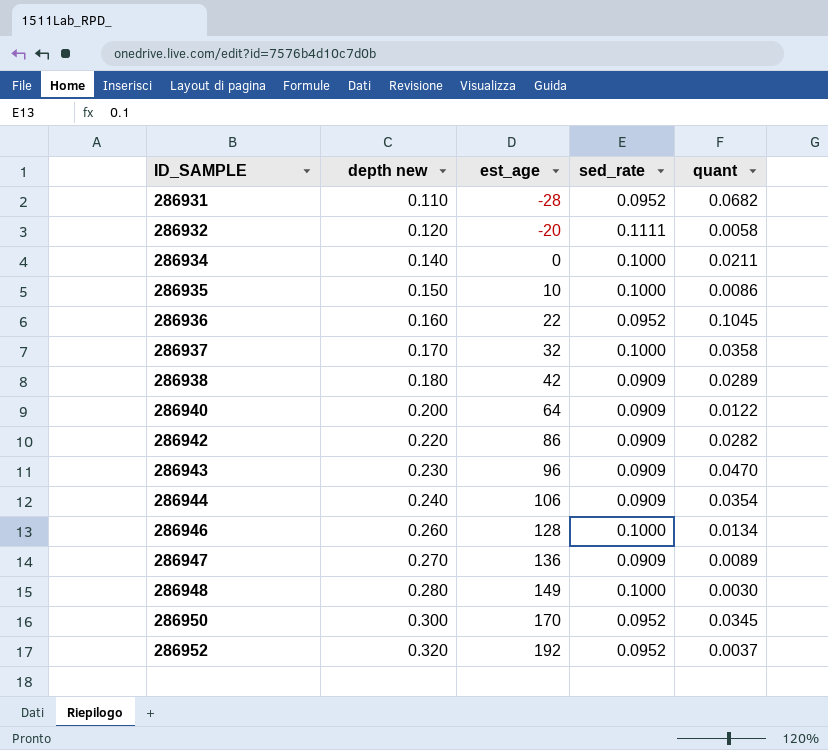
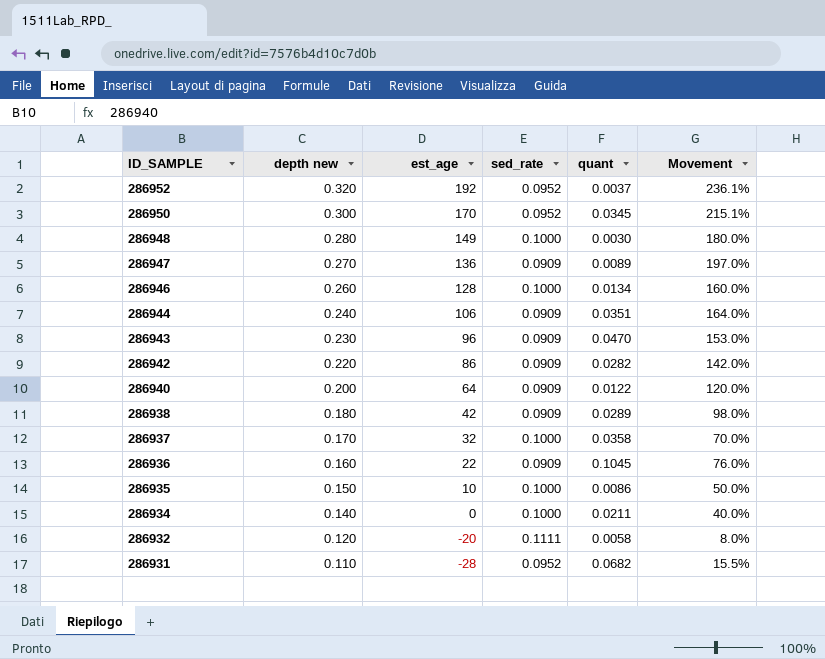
row order: ID_SAMPLE ascending -> ID_SAMPLE descending
column Movement | formula: none -> ([depth new] - [sed_rate]) / [sed_rate]
286944 | quant: 0.0354 -> 0.0351
286936 | sed_rate: 0.0952 -> 0.0909

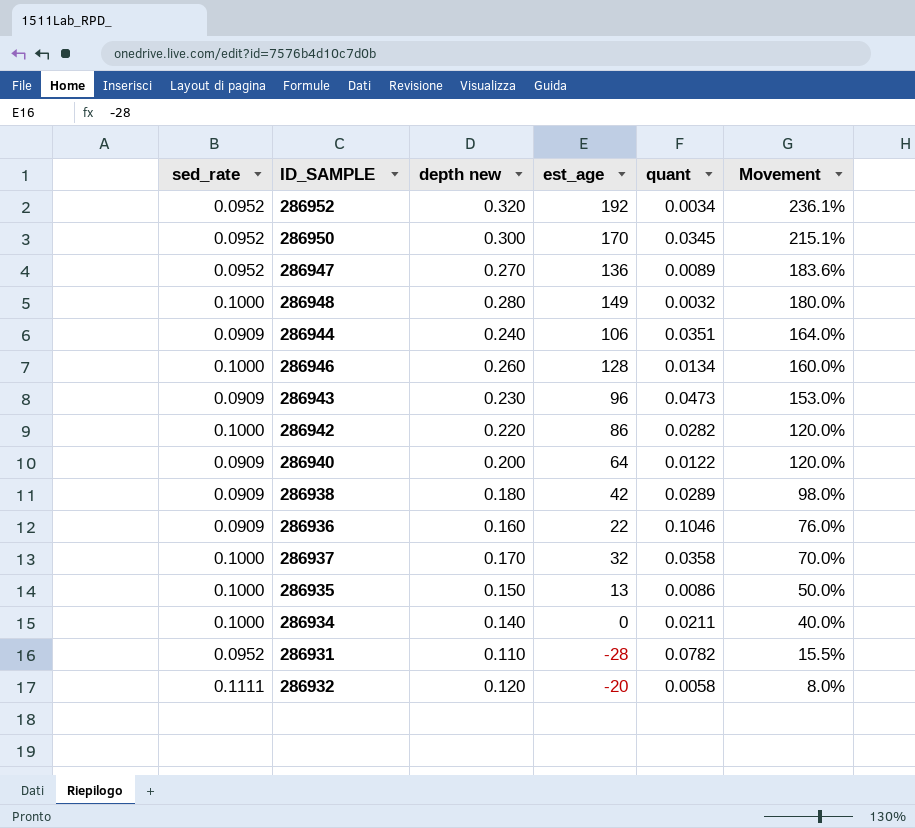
row order: ID_SAMPLE descending -> Movement descending
column sed_rate | position: 4 -> 1
286952 | quant: 0.0037 -> 0.0034
286947 | sed_rate: 0.0909 -> 0.0952
286947 | Movement: 197.0% -> 183.6%
286948 | quant: 0.0030 -> 0.0032
286943 | quant: 0.0470 -> 0.0473
286942 | sed_rate: 0.0909 -> 0.1000
286942 | Movement: 142.0% -> 120.0%
286936 | quant: 0.1045 -> 0.1046
286935 | est_age: 10 -> 13
286931 | quant: 0.0682 -> 0.0782

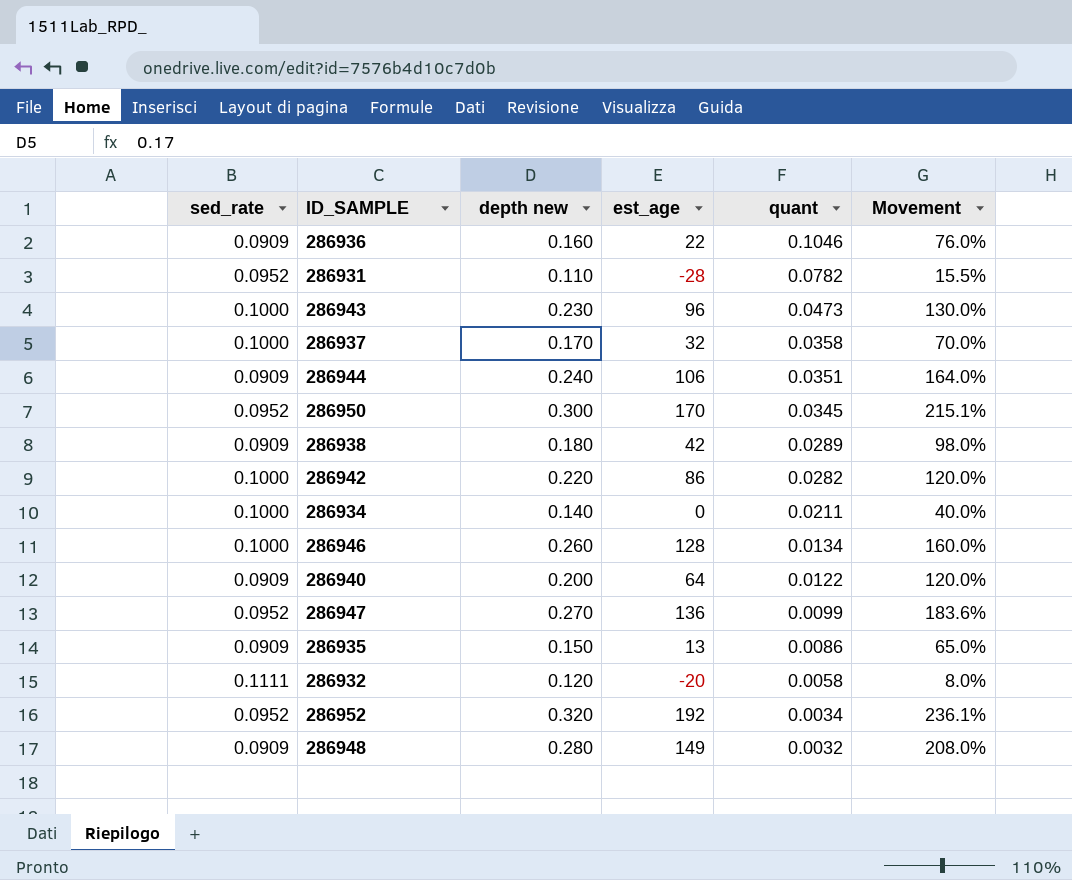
row order: Movement descending -> quant descending
286943 | sed_rate: 0.0909 -> 0.1000
286943 | Movement: 153.0% -> 130.0%
286947 | quant: 0.0089 -> 0.0099
286935 | sed_rate: 0.1000 -> 0.0909
286935 | Movement: 50.0% -> 65.0%
286948 | sed_rate: 0.1000 -> 0.0909
286948 | Movement: 180.0% -> 208.0%

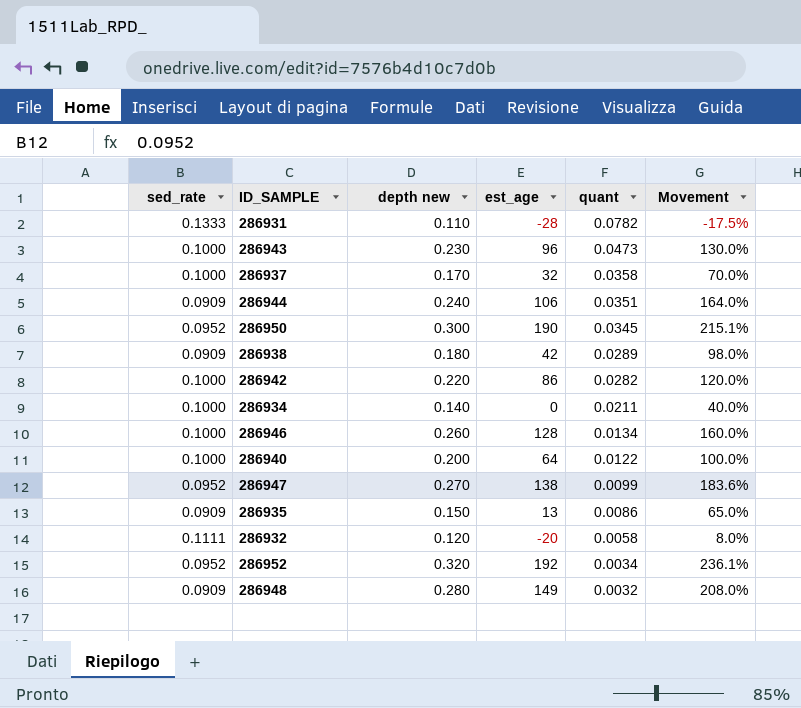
row 286936: 0.0909 | 0.160 | 22 | 0.1046 | 76.0% -> none
286931 | sed_rate: 0.0952 -> 0.1333
286931 | Movement: 15.5% -> -17.5%
286950 | est_age: 170 -> 190
286940 | sed_rate: 0.0909 -> 0.1000
286940 | Movement: 120.0% -> 100.0%
286947 | est_age: 136 -> 138

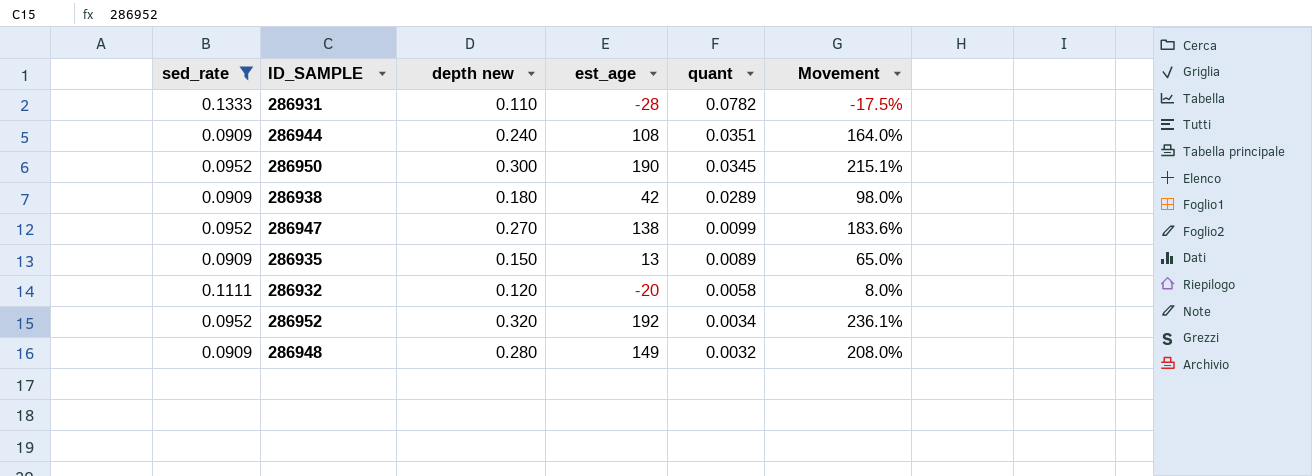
filter: none -> sed_rate != 0.1000
286944 | est_age: 106 -> 108
286935 | quant: 0.0086 -> 0.0089

